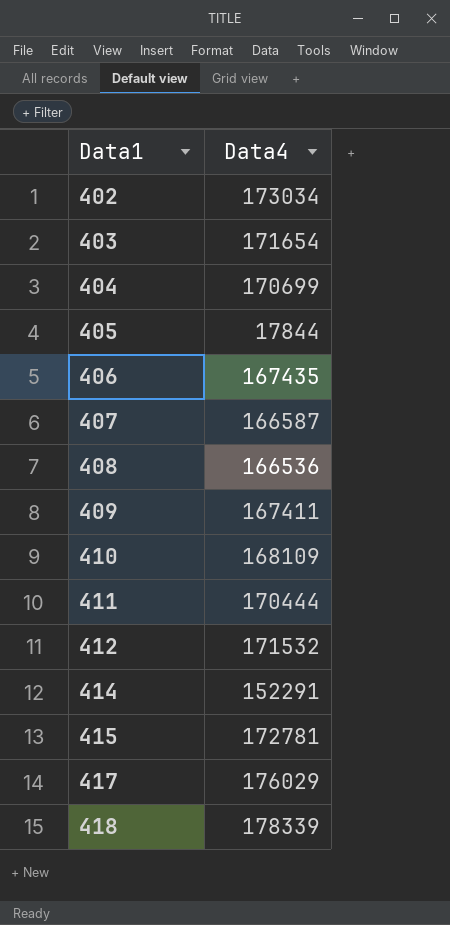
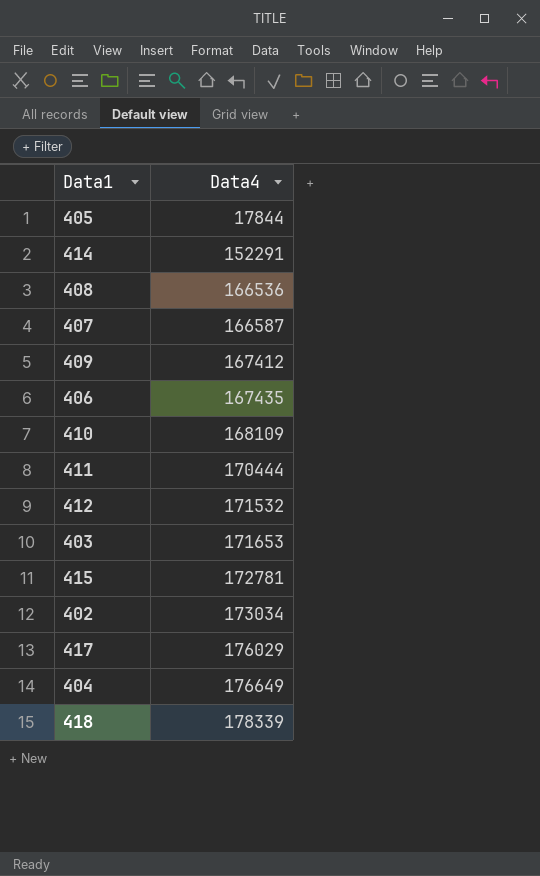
row order: Data1 ascending -> Data4 ascending
409 | Data4: 167411 -> 167412
403 | Data4: 171654 -> 171653
404 | Data4: 170699 -> 176649

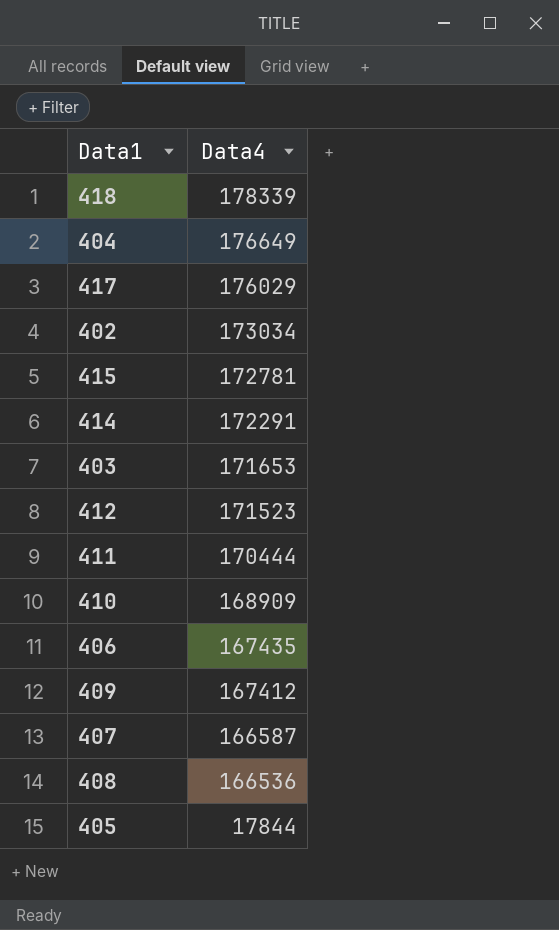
row order: Data4 ascending -> Data4 descending
414 | Data4: 152291 -> 172291
412 | Data4: 171532 -> 171523
410 | Data4: 168109 -> 168909

